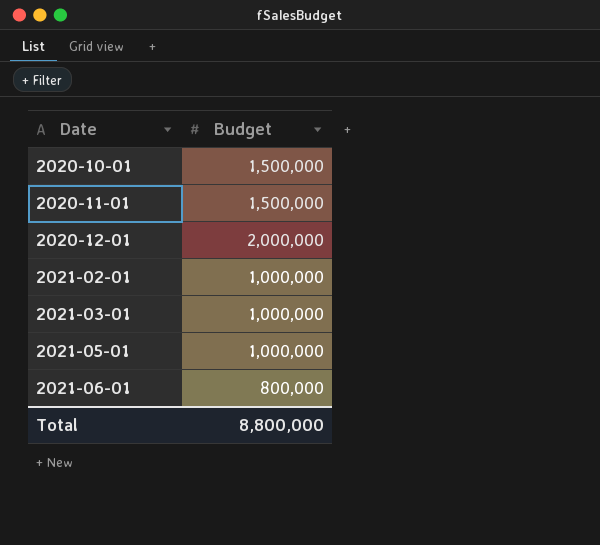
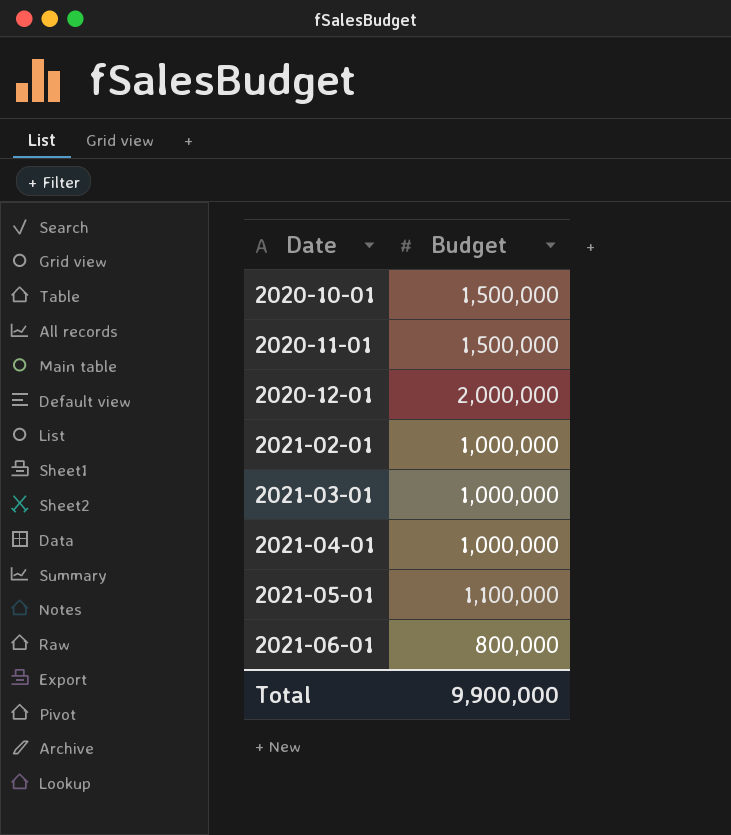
row 2021-04-01: none -> 1,000,000
2021-05-01 | Budget: 1,000,000 -> 1,100,000
Total | Budget: 8,800,000 -> 9,900,000

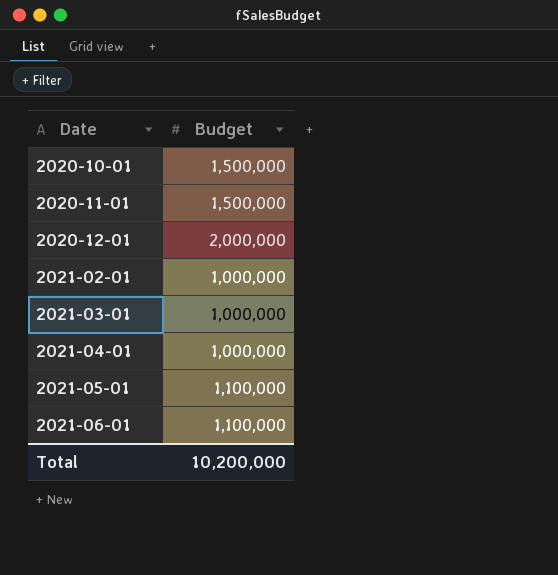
2021-06-01 | Budget: 800,000 -> 1,100,000
Total | Budget: 9,900,000 -> 10,200,000

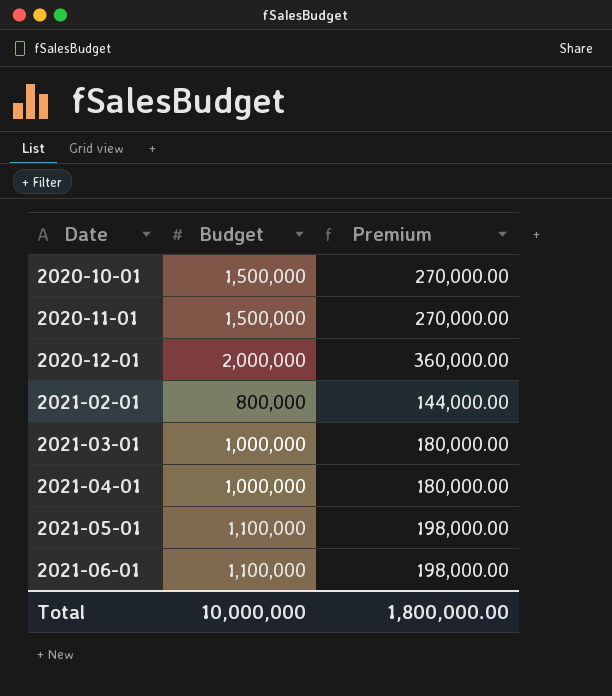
column Premium | formula: none -> [Budget] * 0.18
2021-02-01 | Budget: 1,000,000 -> 800,000
Total | Budget: 10,200,000 -> 10,000,000

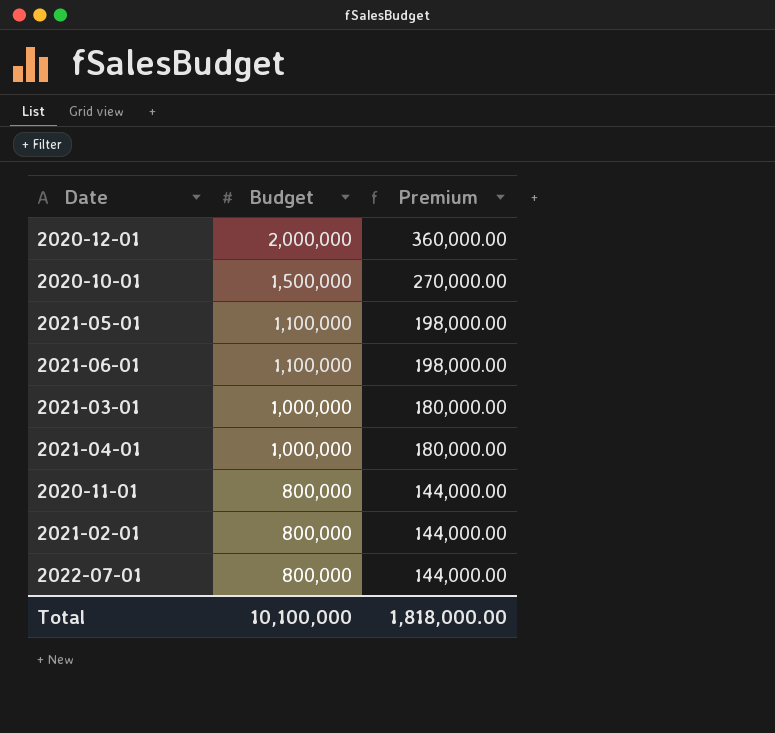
row order: Date ascending -> Budget descending
2020-11-01 | Budget: 1,500,000 -> 800,000
2020-11-01 | Premium: 270,000.00 -> 144,000.00
row 2022-07-01: none -> 800,000 | 144,000.00
Total | Budget: 10,000,000 -> 10,100,000
Total | Premium: 1,800,000.00 -> 1,818,000.00

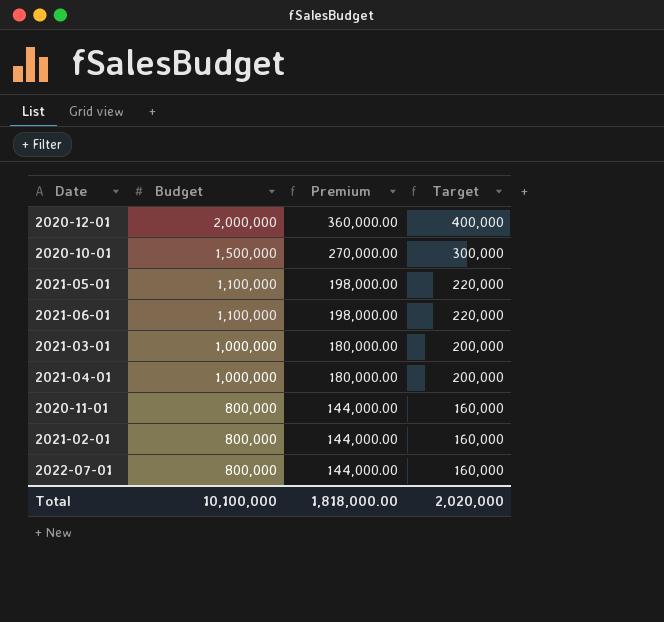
column Target | formula: none -> [Budget] * 0.2

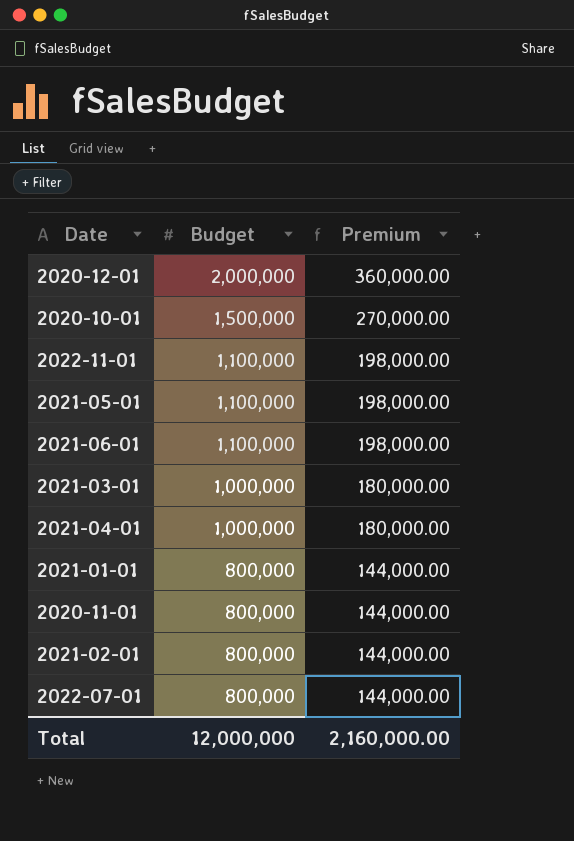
column Target | formula: [Budget] * 0.2 -> none
row 2022-11-01: none -> 1,100,000 | 198,000.00
row 2021-01-01: none -> 800,000 | 144,000.00
Total | Budget: 10,100,000 -> 12,000,000
Total | Premium: 1,818,000.00 -> 2,160,000.00

